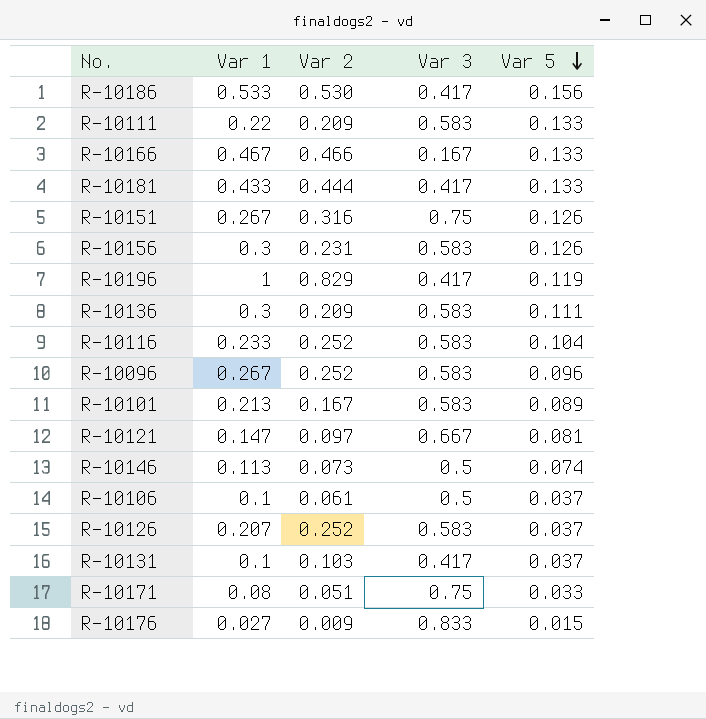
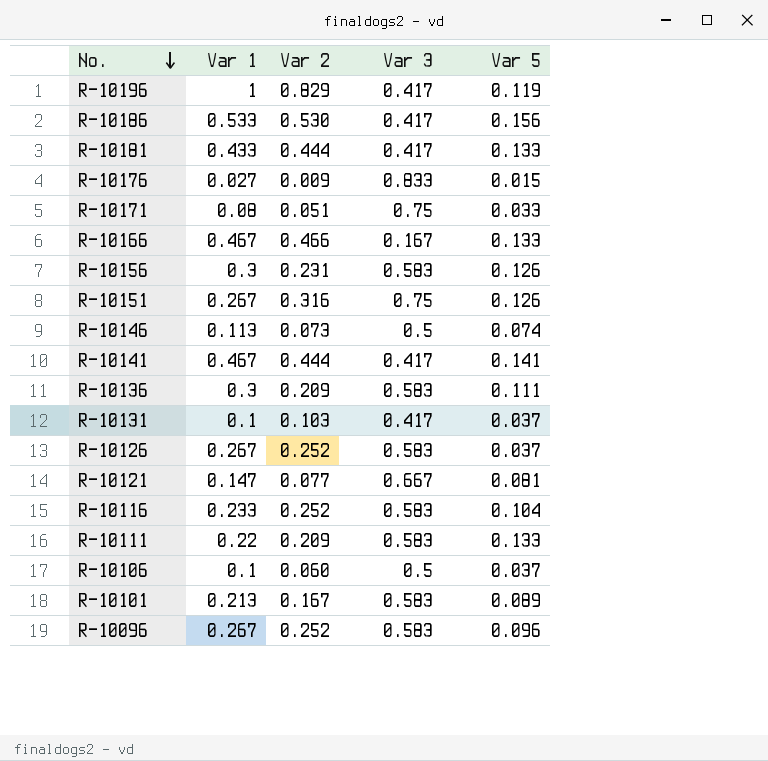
row order: Var 5 descending -> No. descending
row R-10141: none -> 0.467 | 0.444 | 0.417 | 0.141
R-10126 | Var 1: 0.207 -> 0.267
R-10121 | Var 2: 0.097 -> 0.077
R-10106 | Var 2: 0.061 -> 0.060

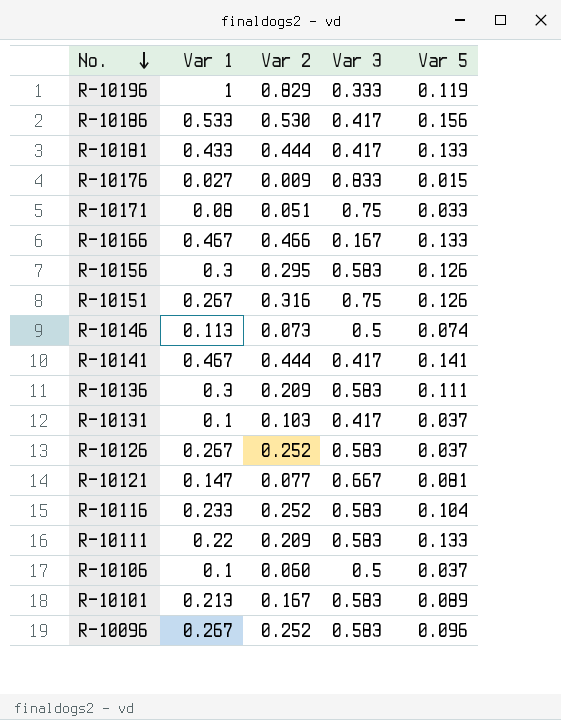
R-10196 | Var 3: 0.417 -> 0.333
R-10156 | Var 2: 0.231 -> 0.295

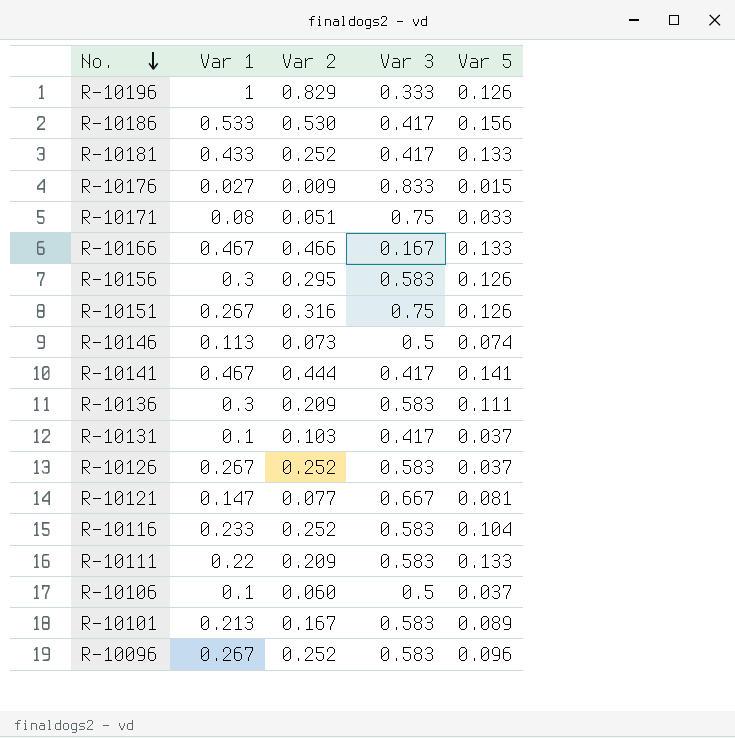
R-10196 | Var 5: 0.119 -> 0.126
R-10181 | Var 2: 0.444 -> 0.252

